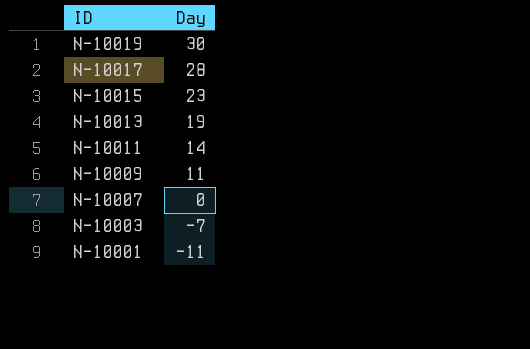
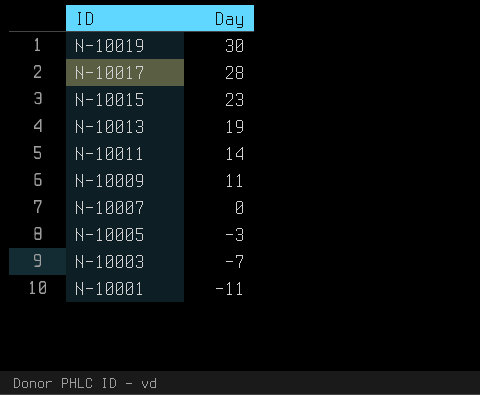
row N-10005: none -> -3

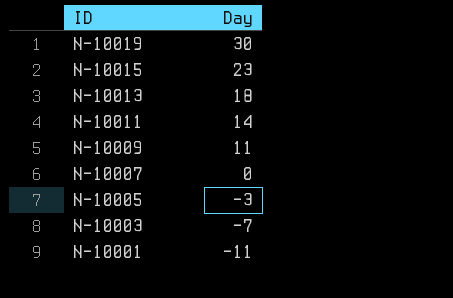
row N-10017: 28 -> none
N-10013 | Day: 19 -> 18

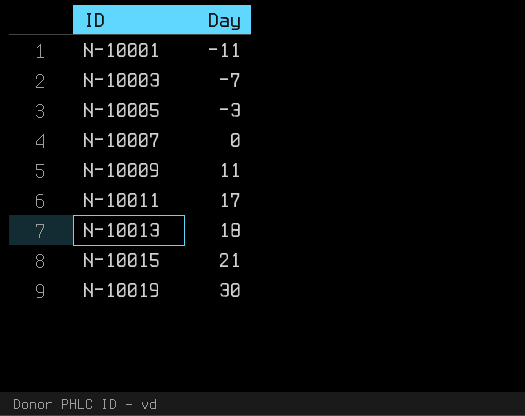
row order: ID descending -> ID ascending
N-10011 | Day: 14 -> 17
N-10015 | Day: 23 -> 21

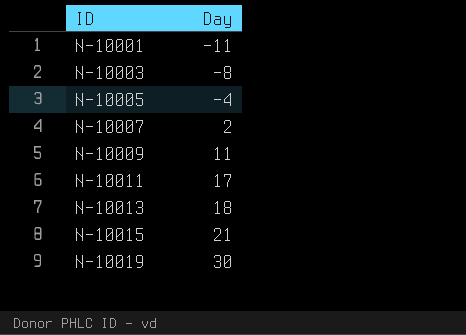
N-10003 | Day: -7 -> -8
N-10005 | Day: -3 -> -4
N-10007 | Day: 0 -> 2

